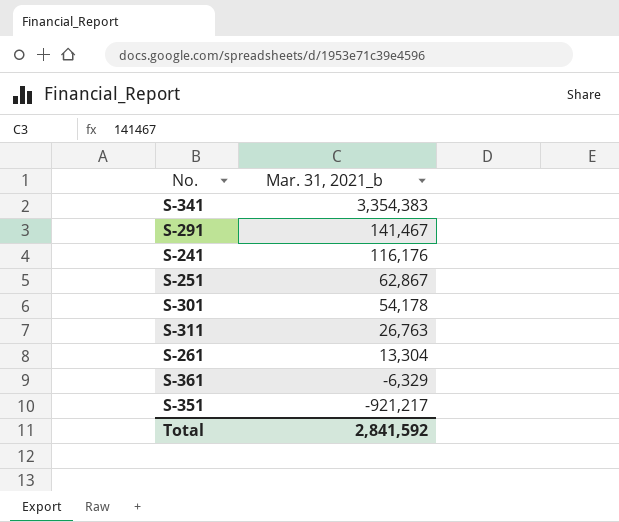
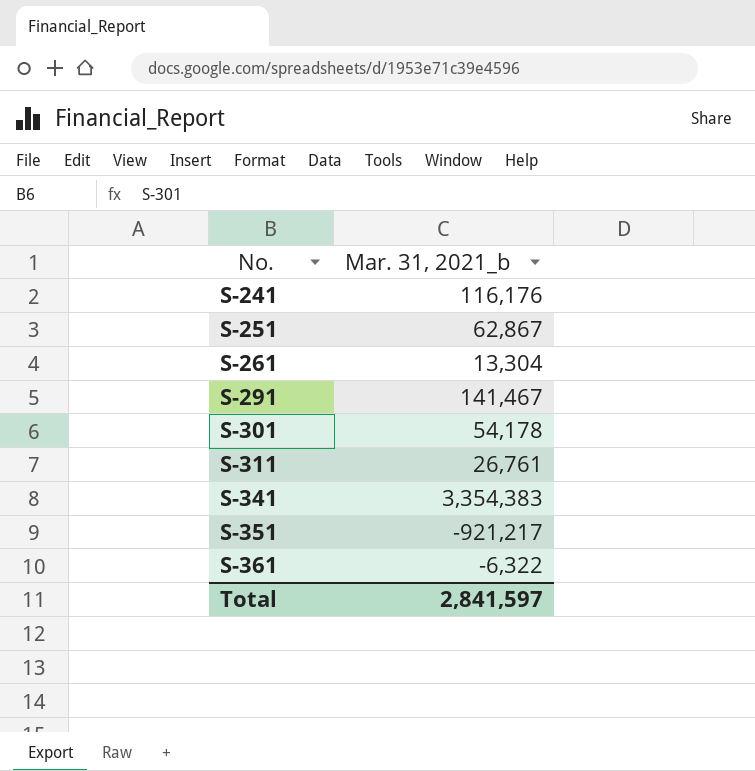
row order: Mar. 31, 2021_b descending -> No. ascending
S-311 | Mar. 31, 2021_b: 26,763 -> 26,761
S-361 | Mar. 31, 2021_b: -6,329 -> -6,322
Total | Mar. 31, 2021_b: 2,841,592 -> 2,841,597

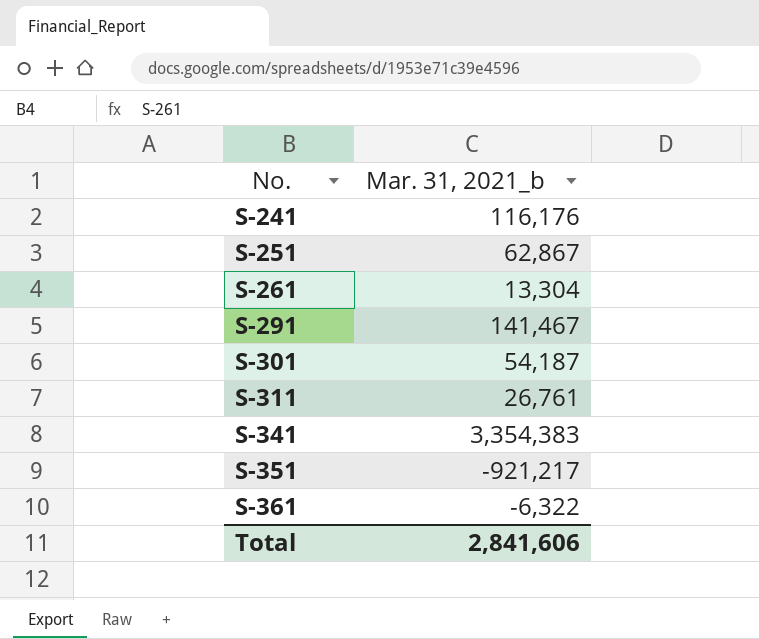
S-301 | Mar. 31, 2021_b: 54,178 -> 54,187
Total | Mar. 31, 2021_b: 2,841,597 -> 2,841,606

